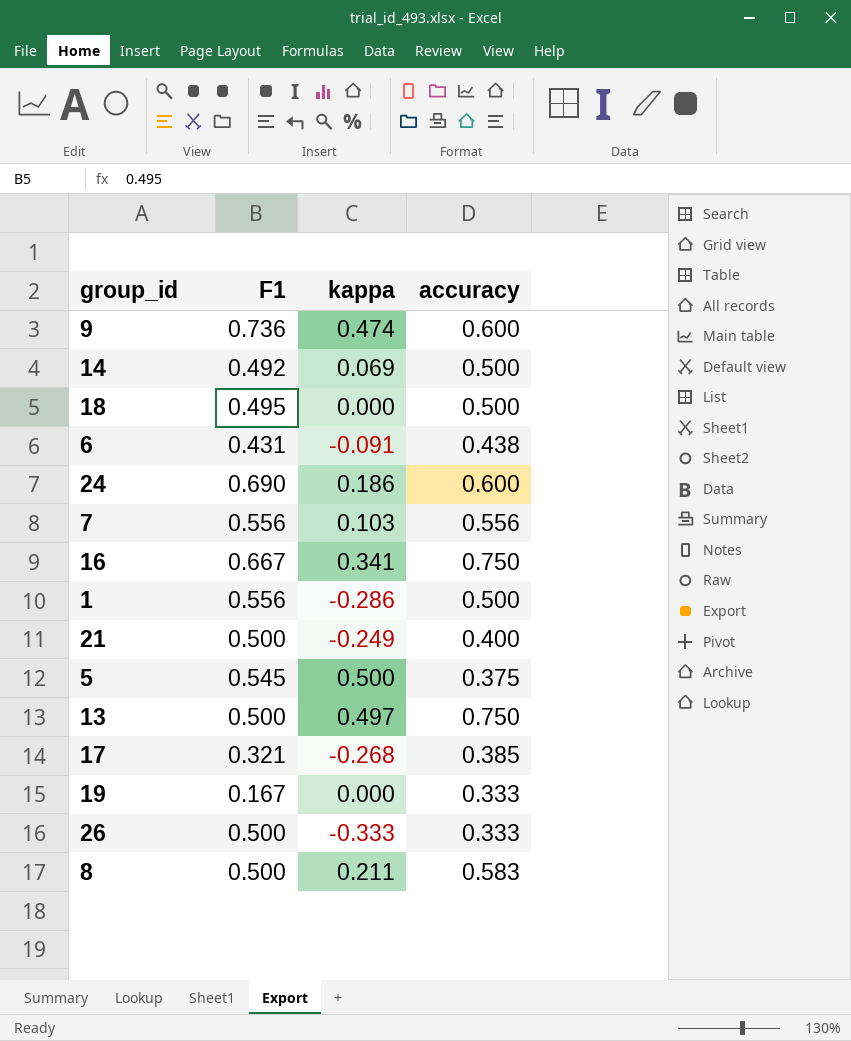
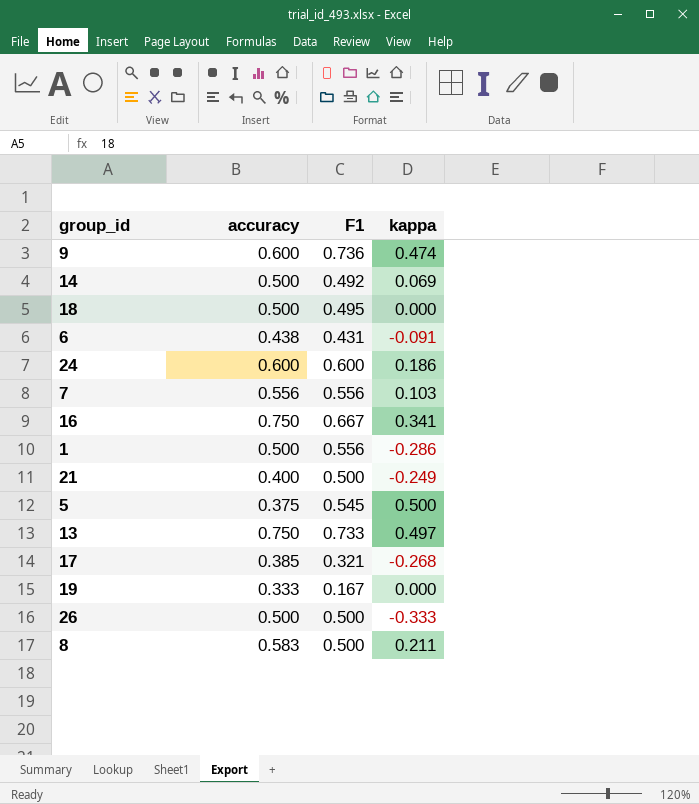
column accuracy | position: 4 -> 2
24 | F1: 0.690 -> 0.600
13 | F1: 0.500 -> 0.733
26 | accuracy: 0.333 -> 0.500

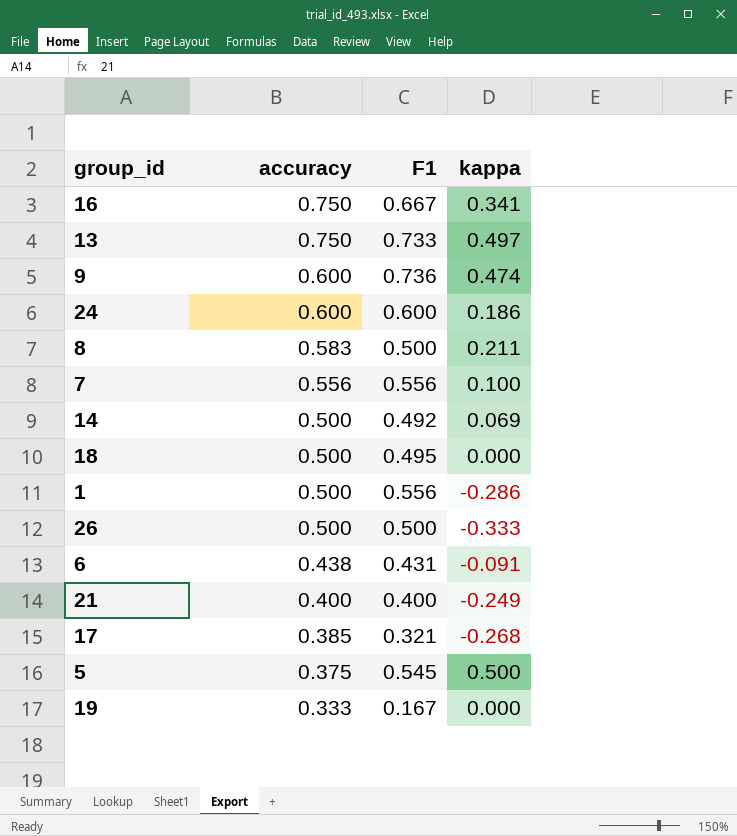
row order: none -> accuracy descending
7 | kappa: 0.103 -> 0.100
21 | F1: 0.500 -> 0.400

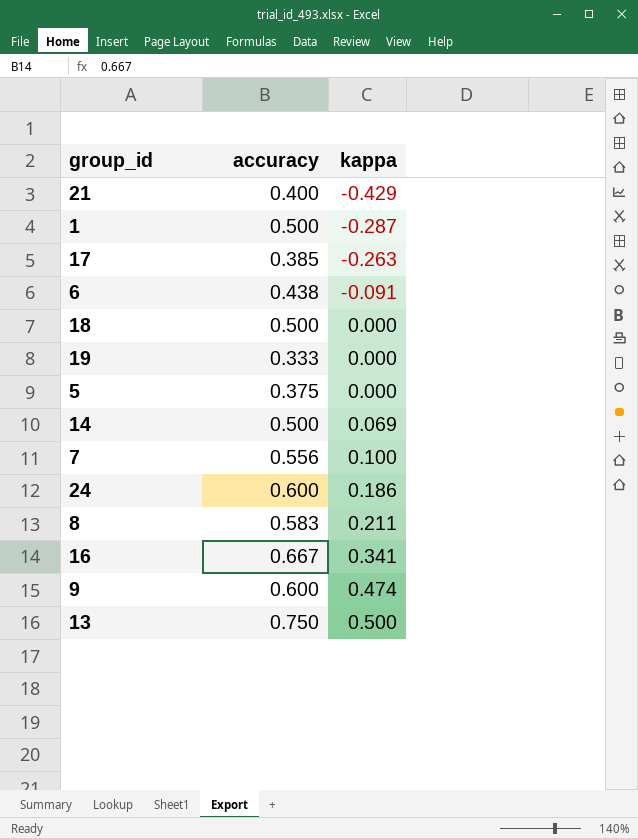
row order: accuracy descending -> kappa ascending
column F1 | position: 3 -> none
row 26: 0.500 | 0.500 | -0.333 -> none
21 | kappa: -0.249 -> -0.429
1 | kappa: -0.286 -> -0.287
17 | kappa: -0.268 -> -0.263
5 | kappa: 0.500 -> 0.000
16 | accuracy: 0.750 -> 0.667
13 | kappa: 0.497 -> 0.500

